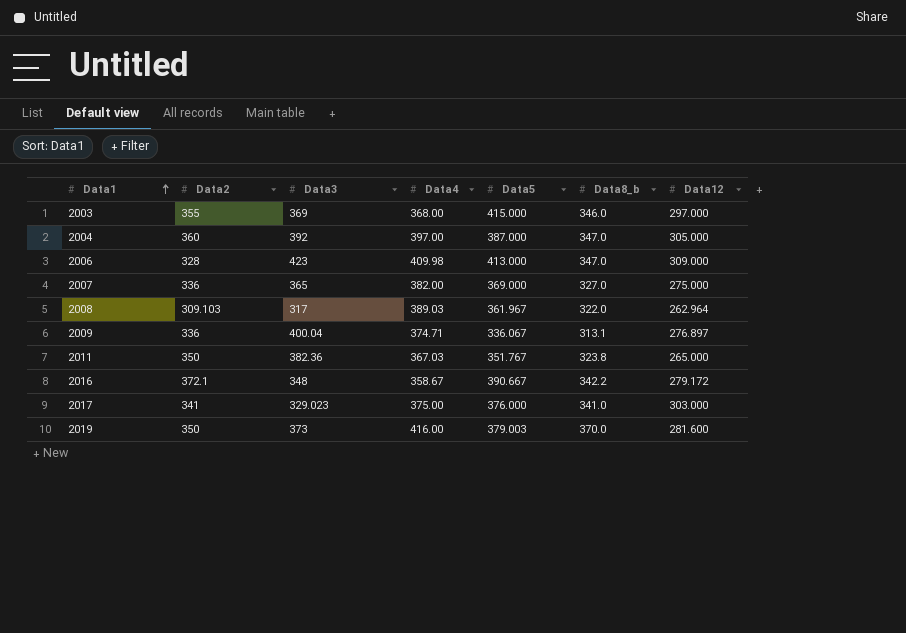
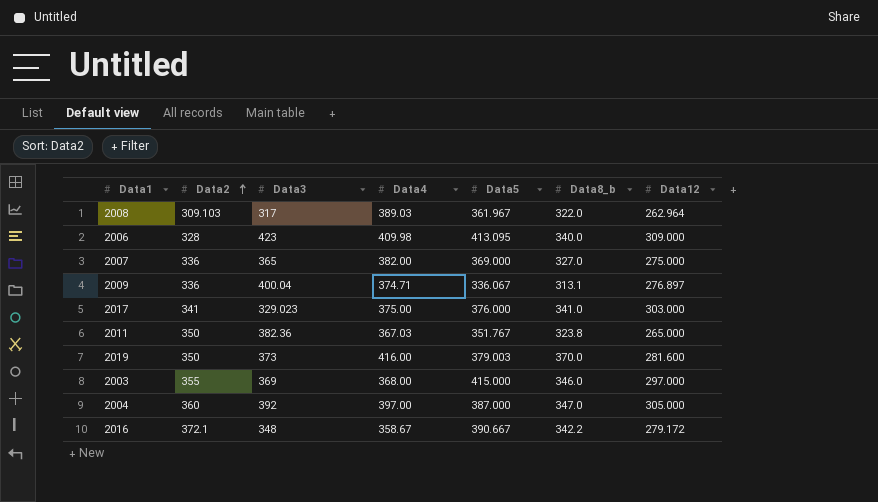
row order: Data1 ascending -> Data2 ascending
2006 | Data5: 413.000 -> 413.095
2006 | Data8_b: 347.0 -> 340.0

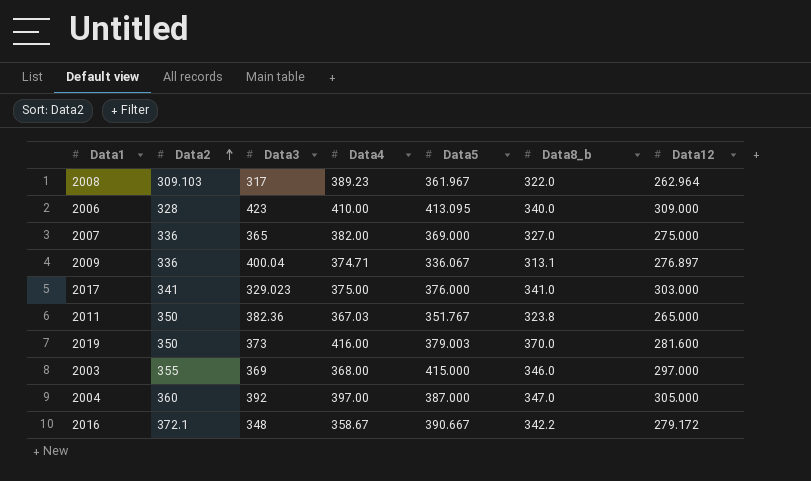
2008 | Data4: 389.03 -> 389.23
2006 | Data4: 409.98 -> 410.00

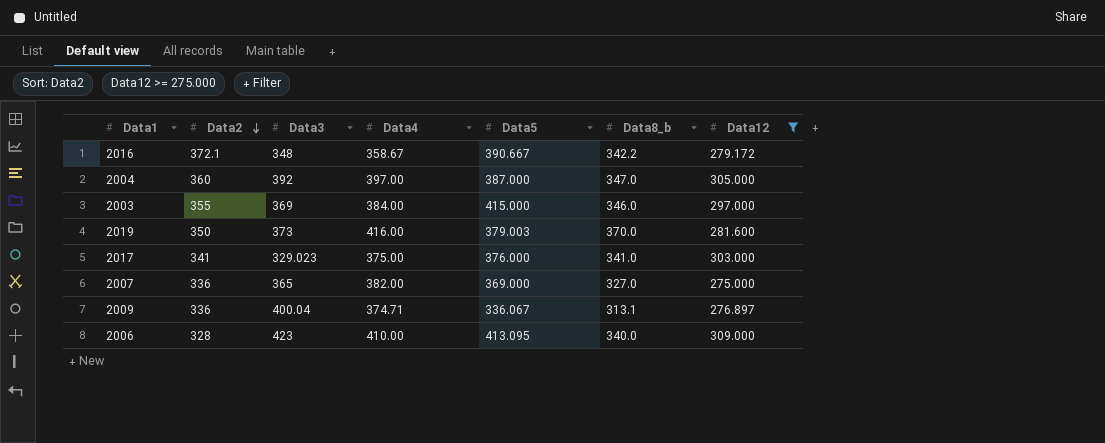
filter: none -> Data12 >= 275.000
row order: Data2 ascending -> Data2 descending
2003 | Data4: 368.00 -> 384.00

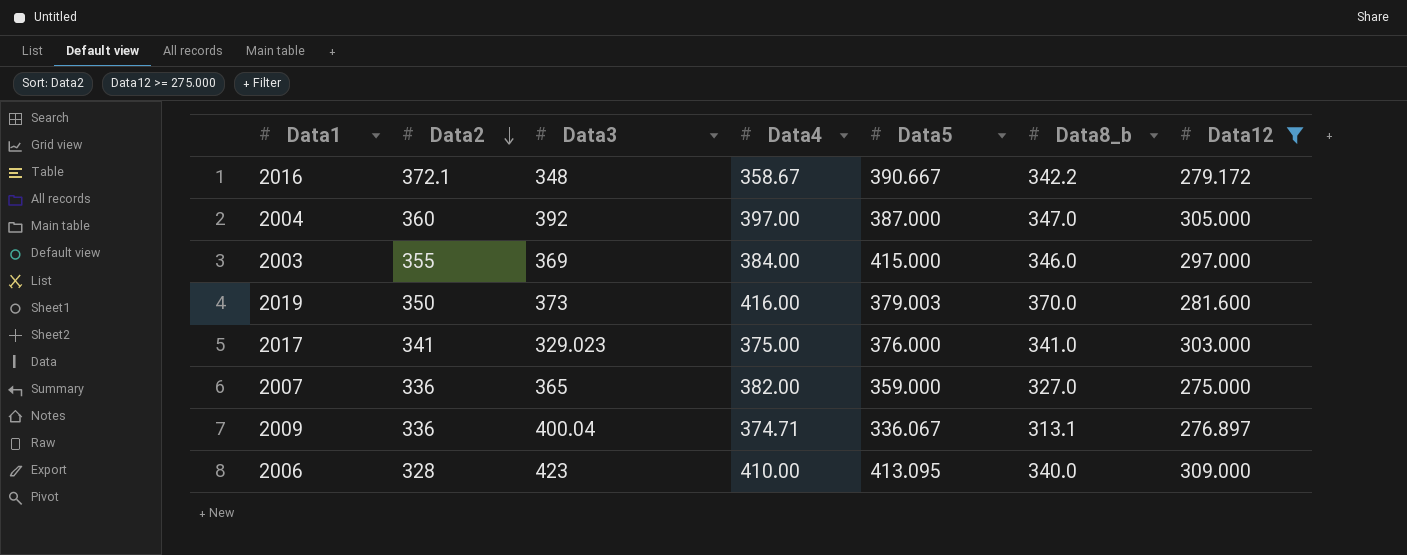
2007 | Data5: 369.000 -> 359.000

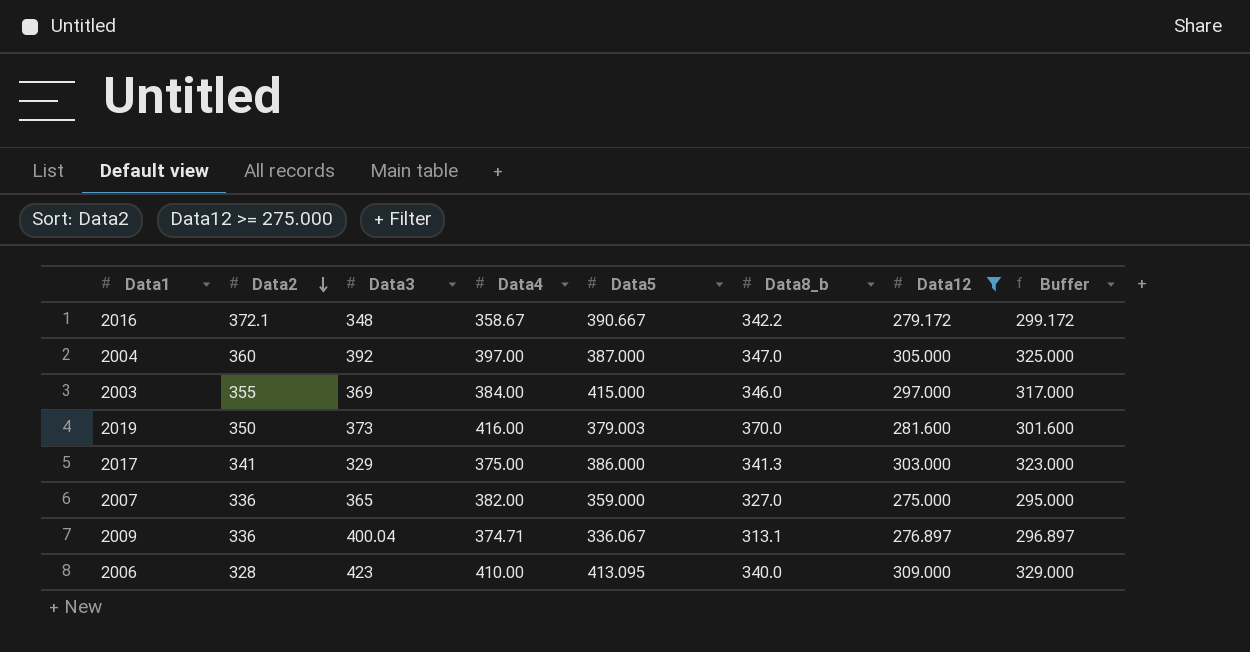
column Buffer | formula: none -> [Data12] + 20
2017 | Data3: 329.023 -> 329
2017 | Data5: 376.000 -> 386.000
2017 | Data8_b: 341.0 -> 341.3

